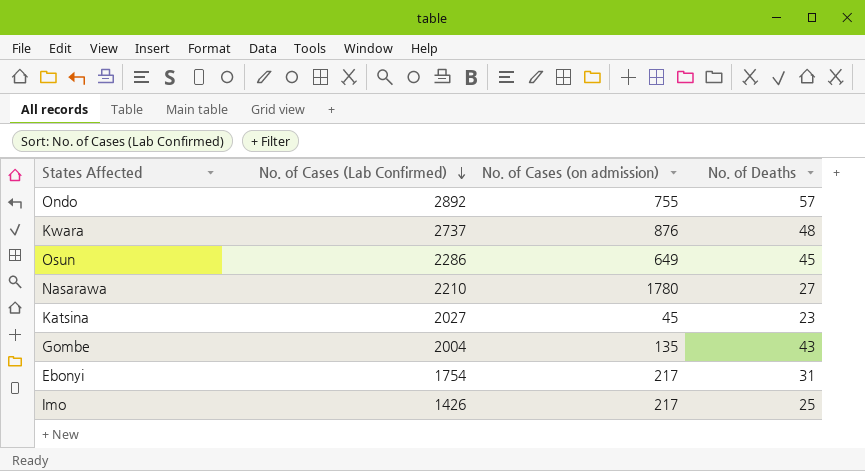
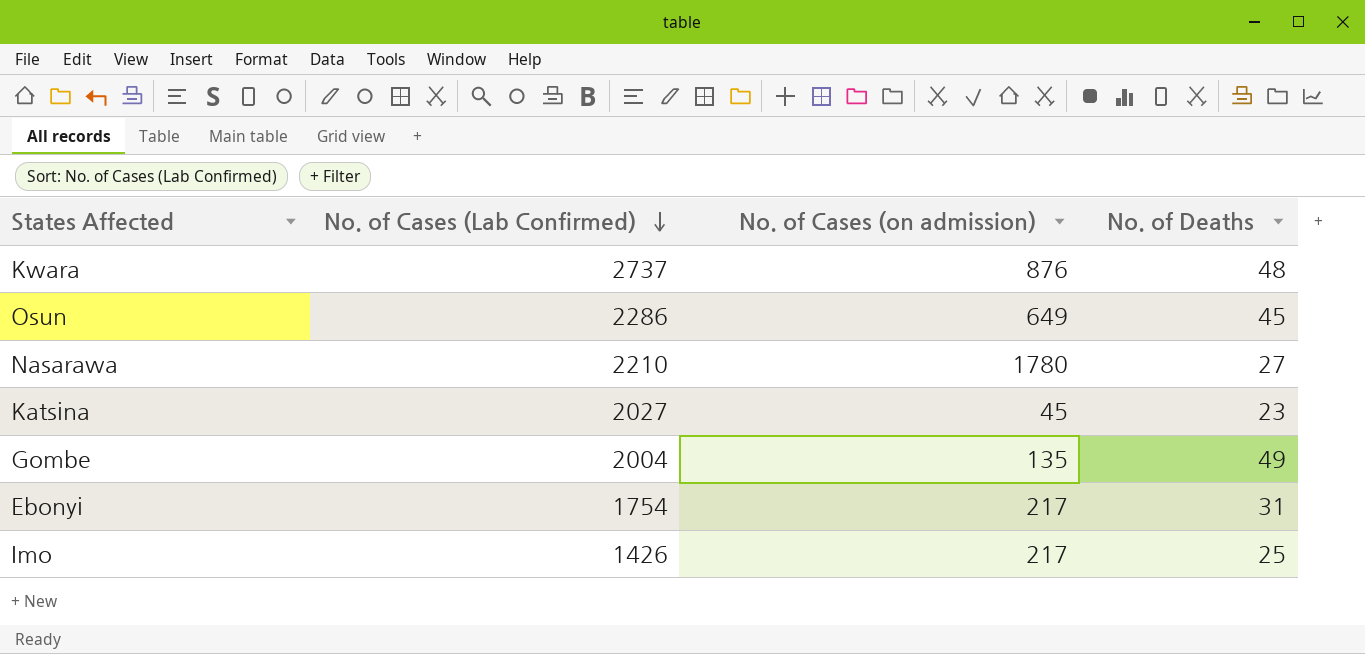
row Ondo: 2892 | 755 | 57 -> none
Gombe | No. of Deaths: 43 -> 49

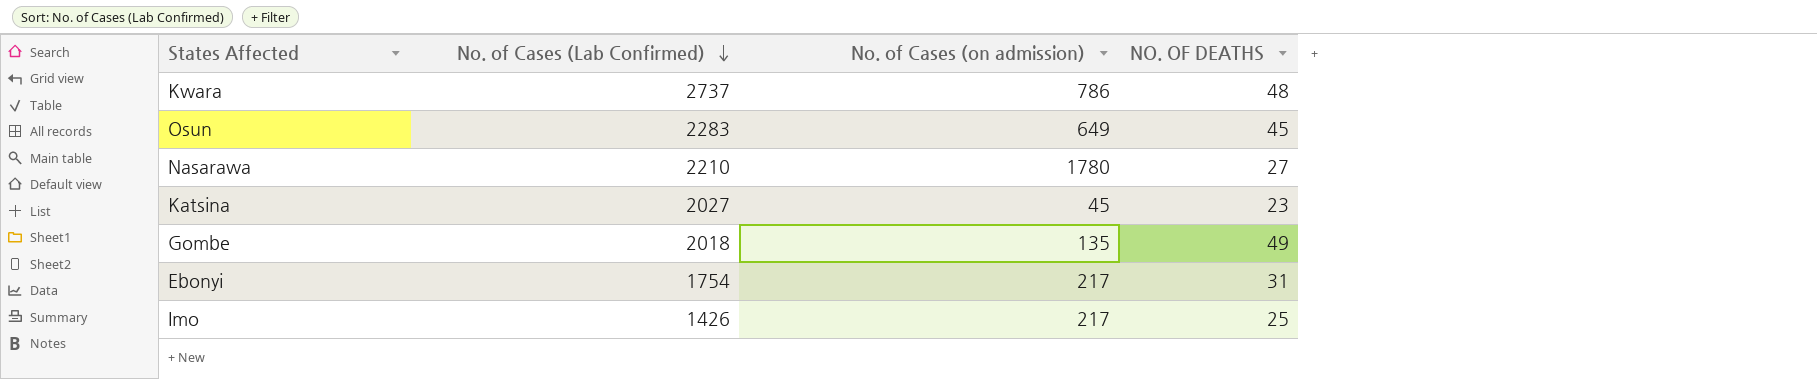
column name: No. of Deaths -> NO. OF DEATHS
Kwara | No. of Cases (on admission): 876 -> 786
Osun | No. of Cases (Lab Confirmed): 2286 -> 2283
Gombe | No. of Cases (Lab Confirmed): 2004 -> 2018

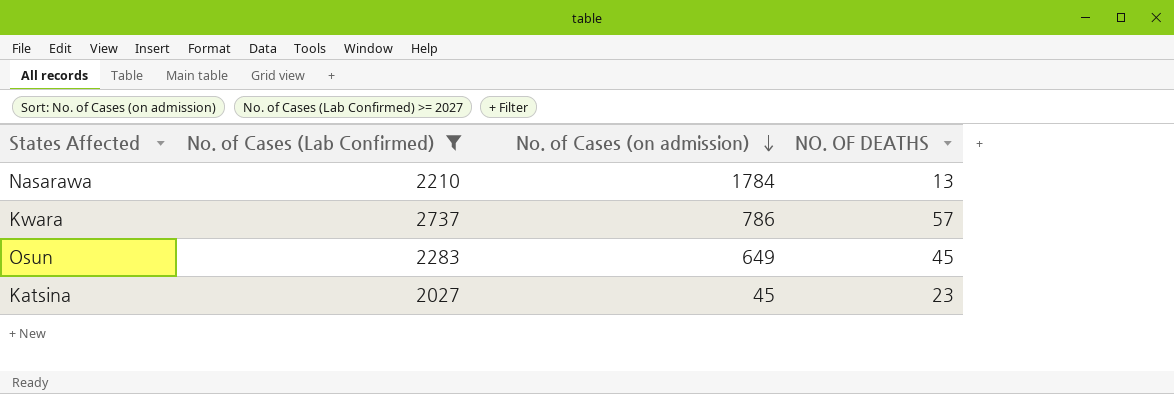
filter: none -> No. of Cases (Lab Confirmed) >= 2027
row order: No. of Cases (Lab Confirmed) descending -> No. of Cases (on admission) descending
Nasarawa | No. of Cases (on admission): 1780 -> 1784
Nasarawa | NO. OF DEATHS: 27 -> 13
Kwara | NO. OF DEATHS: 48 -> 57

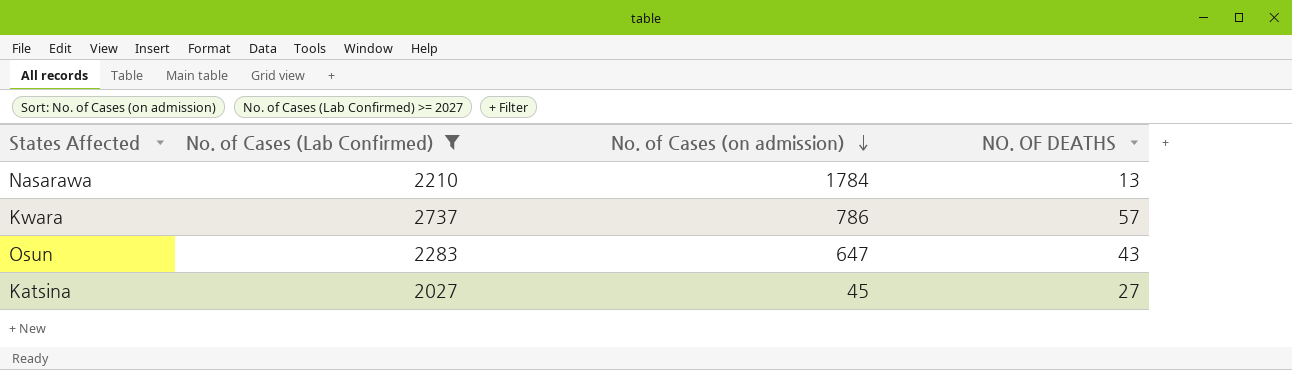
Osun | No. of Cases (on admission): 649 -> 647
Osun | NO. OF DEATHS: 45 -> 43
Katsina | NO. OF DEATHS: 23 -> 27

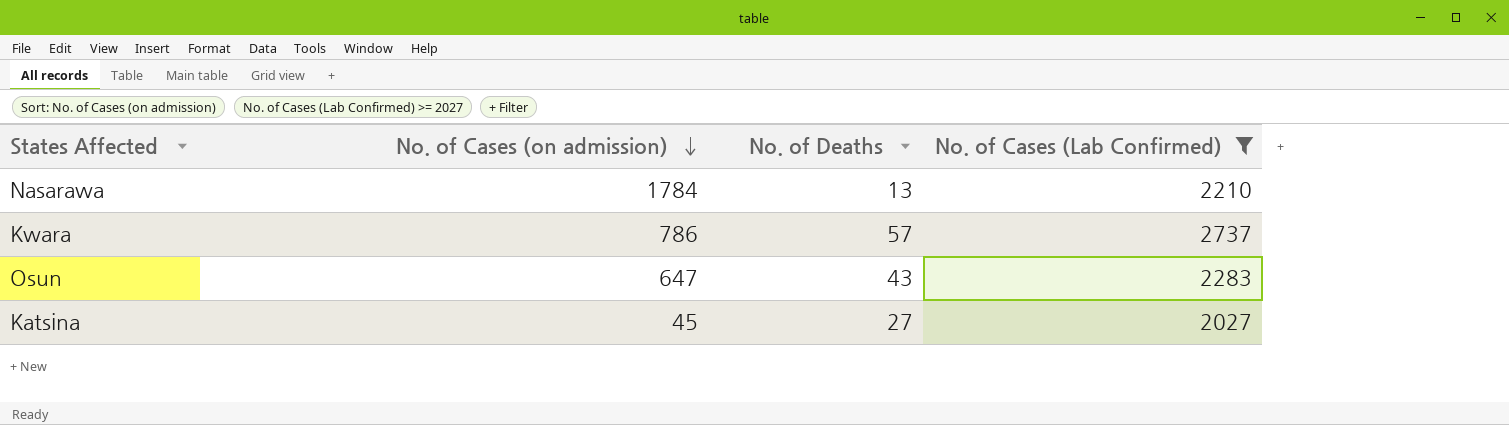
column name: NO. OF DEATHS -> No. of Deaths
column No. of Cases (Lab Confirmed) | position: 2 -> 4

